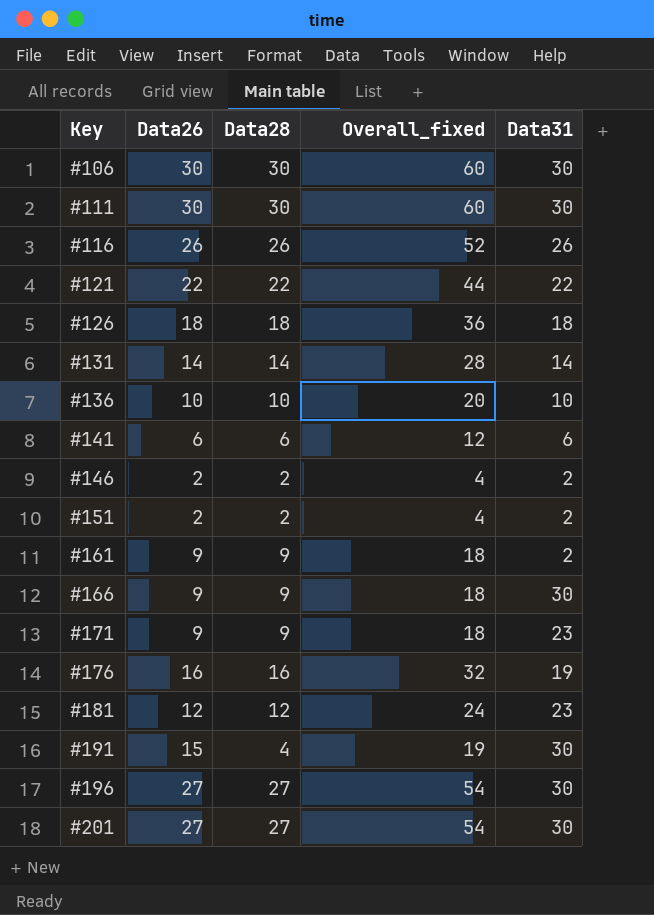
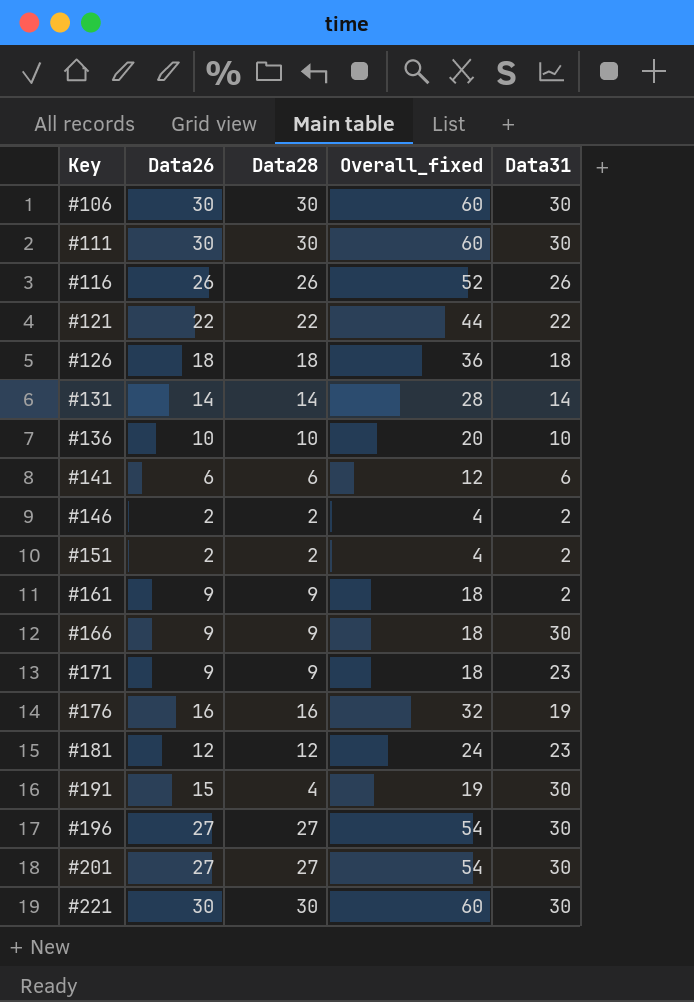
row #221: none -> 30 | 30 | 60 | 30

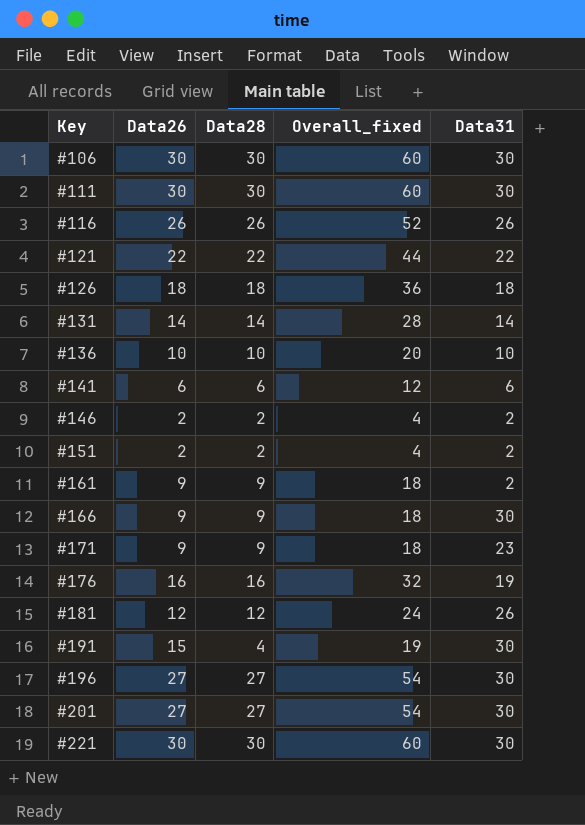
#181 | Data31: 23 -> 26

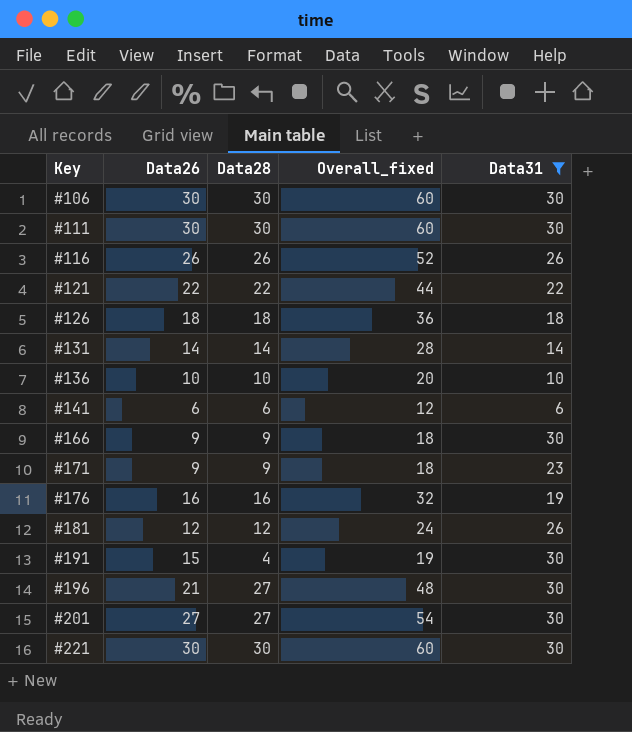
filter: none -> Data31 != 2
#196 | Data26: 27 -> 21
#196 | Overall_fixed: 54 -> 48

